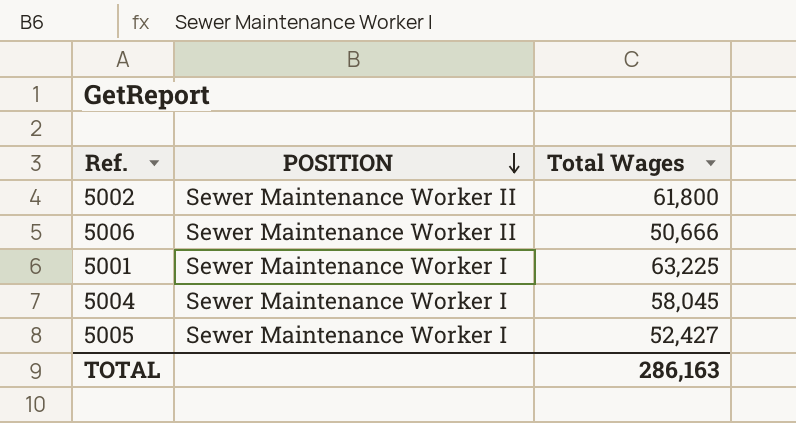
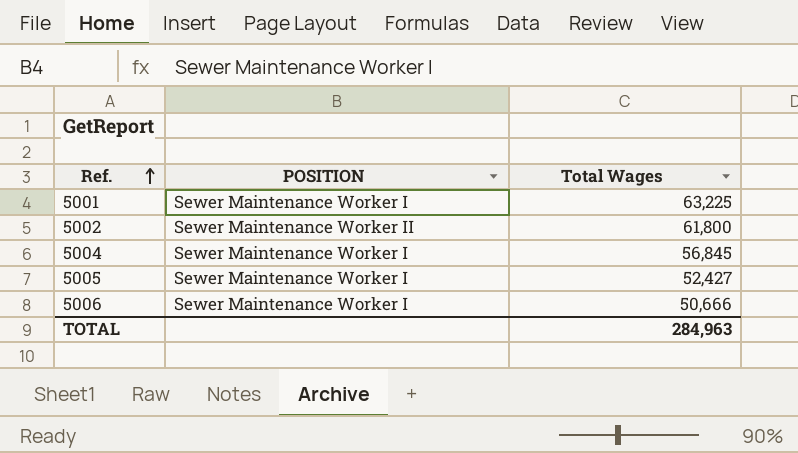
row order: POSITION descending -> Ref. ascending
5004 | Total Wages: 58,045 -> 56,845
5006 | POSITION: Sewer Maintenance Worker II -> Sewer Maintenance Worker I
TOTAL | Total Wages: 286,163 -> 284,963

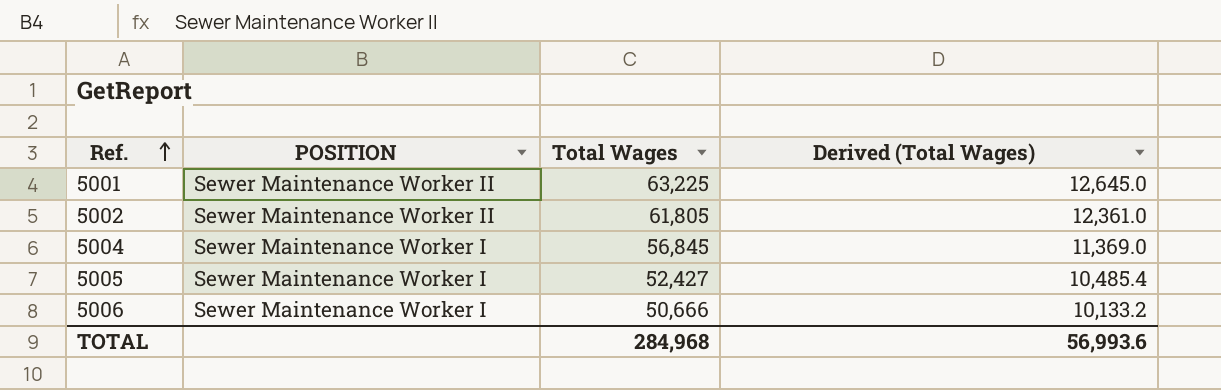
column Derived (Total Wages) | formula: none -> [Total Wages] * 0.2
5001 | POSITION: Sewer Maintenance Worker I -> Sewer Maintenance Worker II
5002 | Total Wages: 61,800 -> 61,805
TOTAL | Total Wages: 284,963 -> 284,968

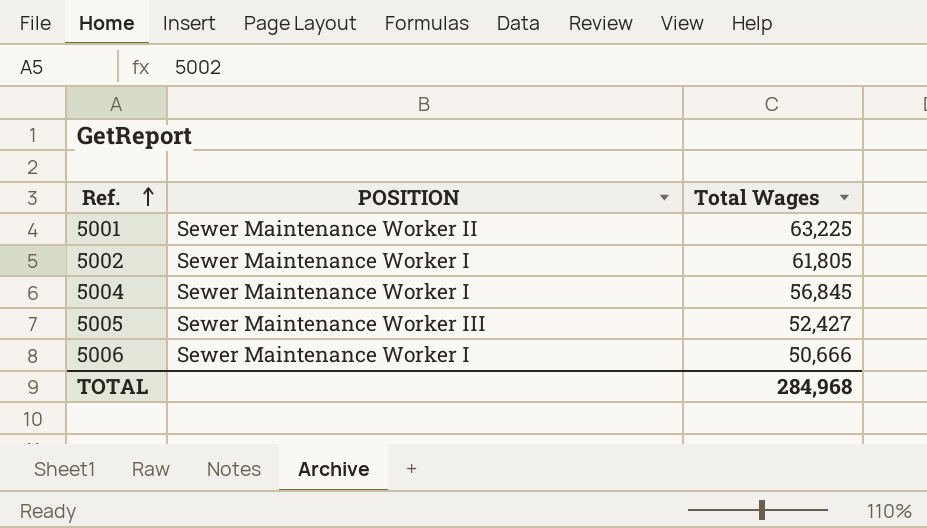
column Derived (Total Wages) | formula: [Total Wages] * 0.2 -> none
5002 | POSITION: Sewer Maintenance Worker II -> Sewer Maintenance Worker I
5005 | POSITION: Sewer Maintenance Worker I -> Sewer Maintenance Worker III

